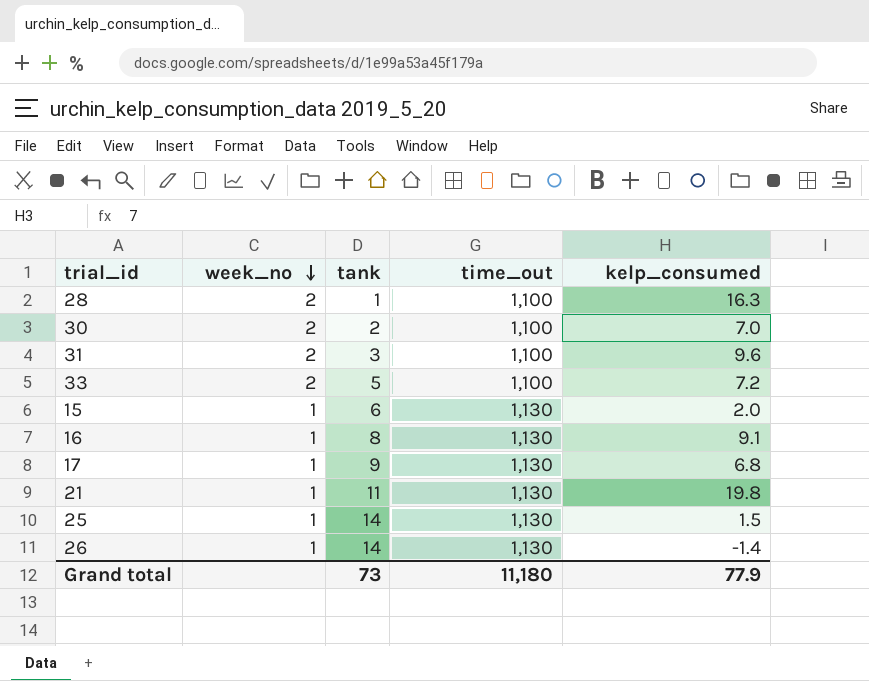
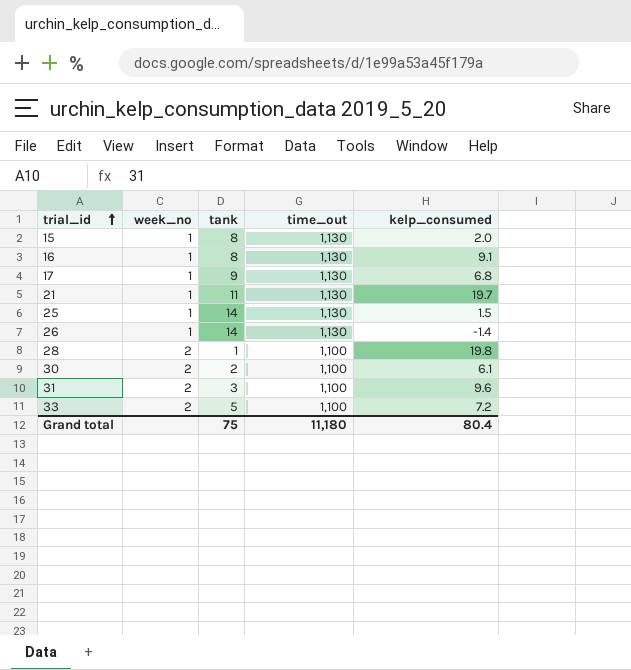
row order: week_no descending -> trial_id ascending
15 | tank: 6 -> 8
21 | kelp_consumed: 19.8 -> 19.7
28 | kelp_consumed: 16.3 -> 19.8
30 | kelp_consumed: 7.0 -> 6.1
Grand total | tank: 73 -> 75
Grand total | kelp_consumed: 77.9 -> 80.4

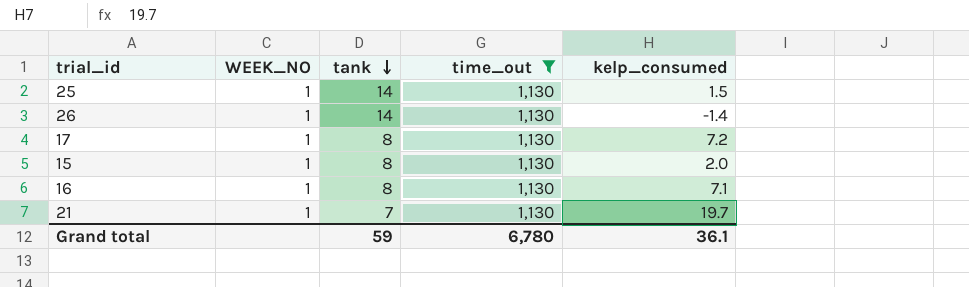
filter: none -> time_out = 1,130
row order: trial_id ascending -> tank descending
column name: week_no -> WEEK_NO
17 | tank: 9 -> 8
17 | kelp_consumed: 6.8 -> 7.2
16 | kelp_consumed: 9.1 -> 7.1
21 | tank: 11 -> 7
Grand total | tank: 75 -> 59
Grand total | time_out: 11,180 -> 6,780
Grand total | kelp_consumed: 80.4 -> 36.1

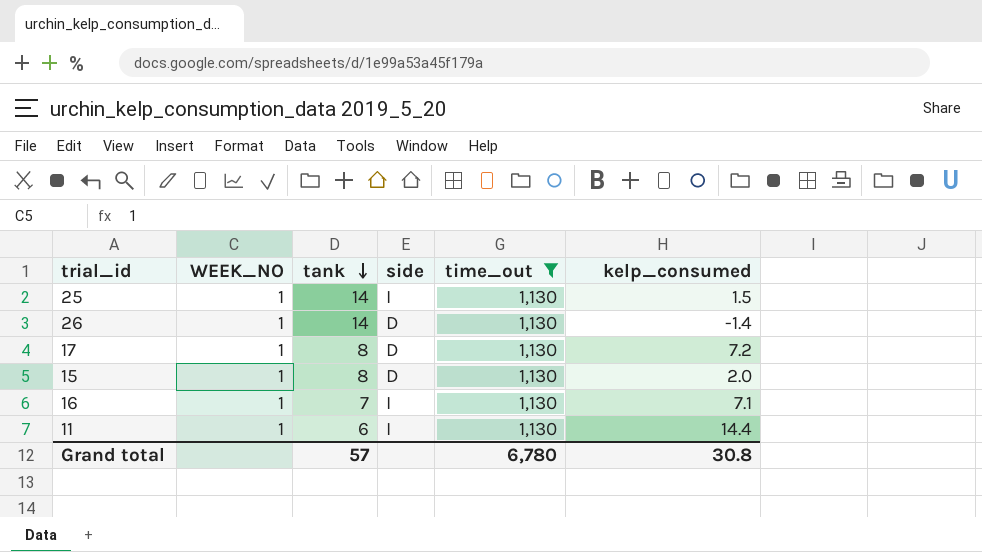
column side | position: none -> 4
row 21: 1 | 7 | 1,130 | 19.7 -> none
16 | tank: 8 -> 7
row 11: none -> 1 | 6 | I | 1,130 | 14.4
Grand total | tank: 59 -> 57
Grand total | kelp_consumed: 36.1 -> 30.8

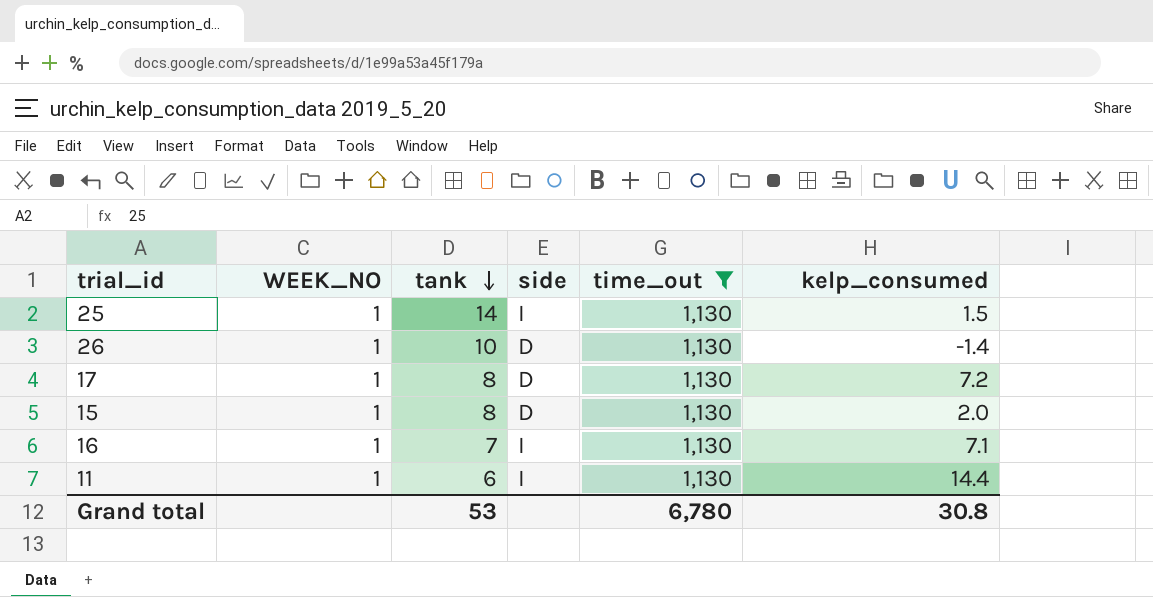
26 | tank: 14 -> 10
Grand total | tank: 57 -> 53

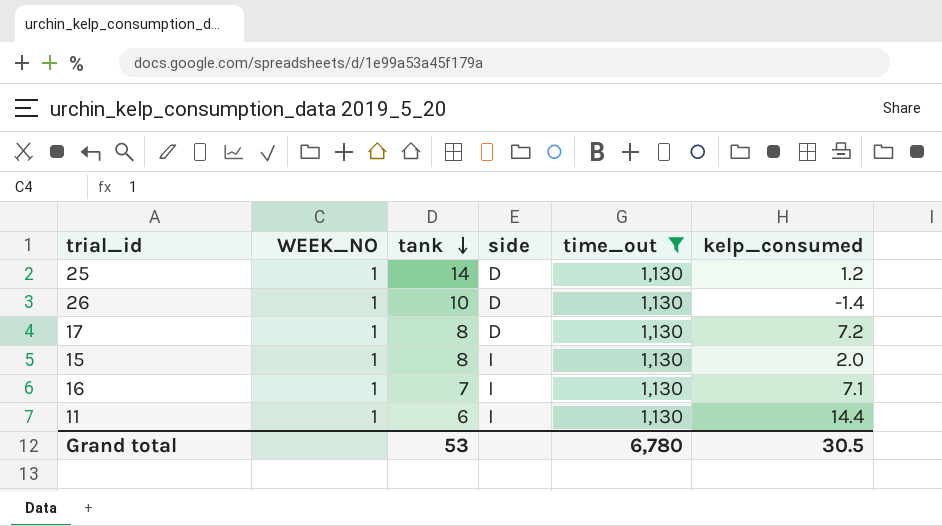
25 | side: I -> D
25 | kelp_consumed: 1.5 -> 1.2
15 | side: D -> I
Grand total | kelp_consumed: 30.8 -> 30.5

